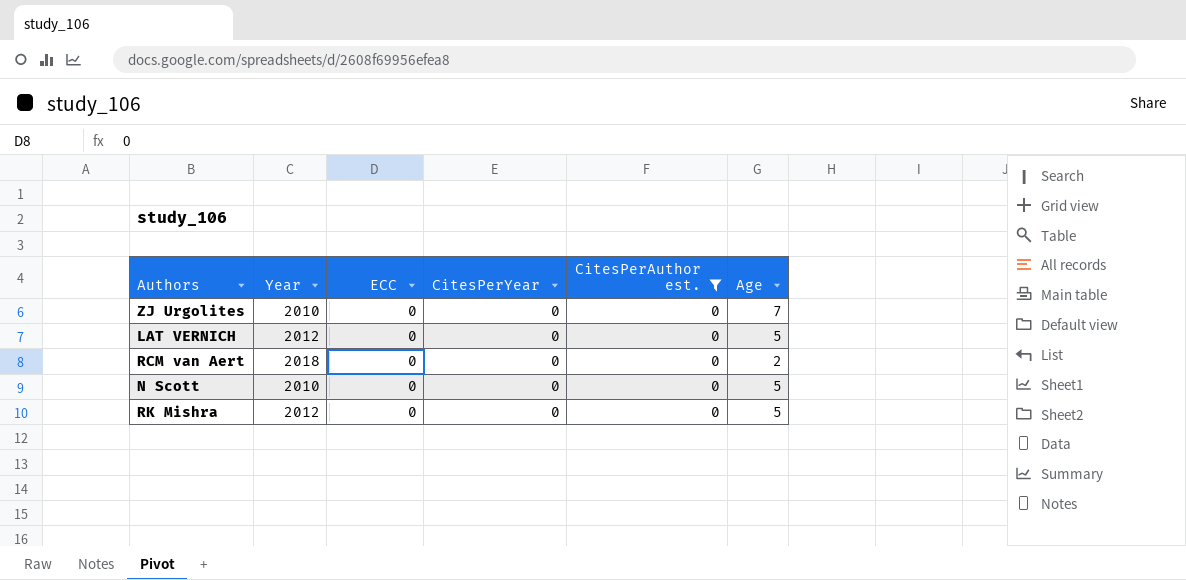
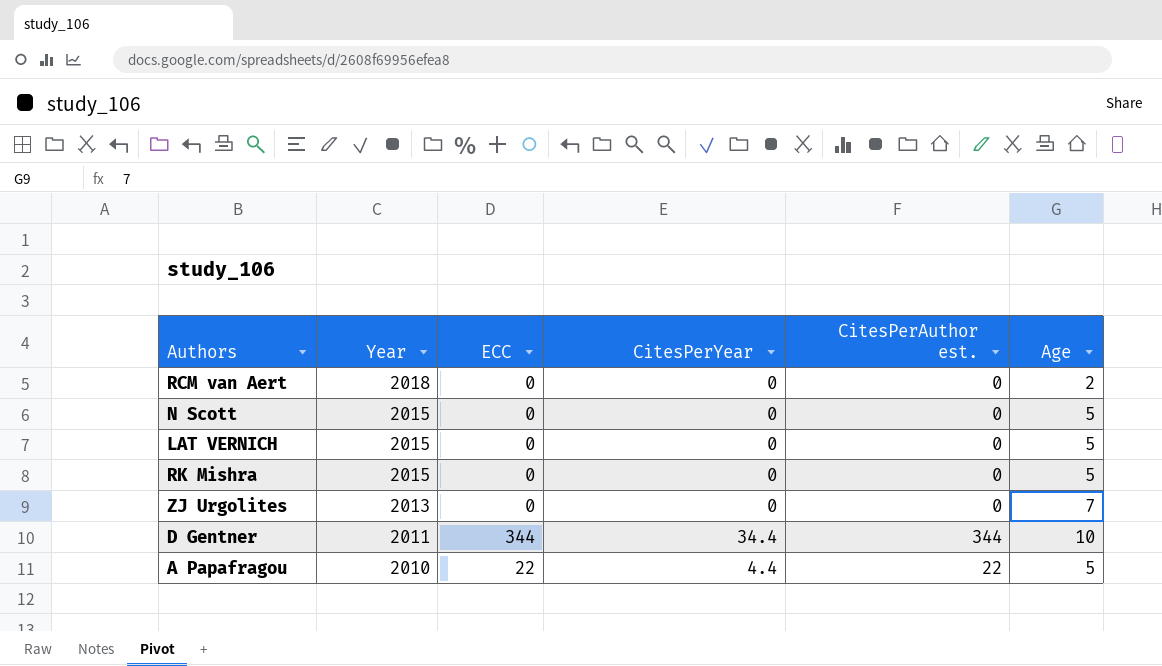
filter: CitesPerAuthor est. = 0 -> none
row order: none -> Year descending
N Scott | Year: 2010 -> 2015
LAT VERNICH | Year: 2012 -> 2015
RK Mishra | Year: 2012 -> 2015
ZJ Urgolites | Year: 2010 -> 2013

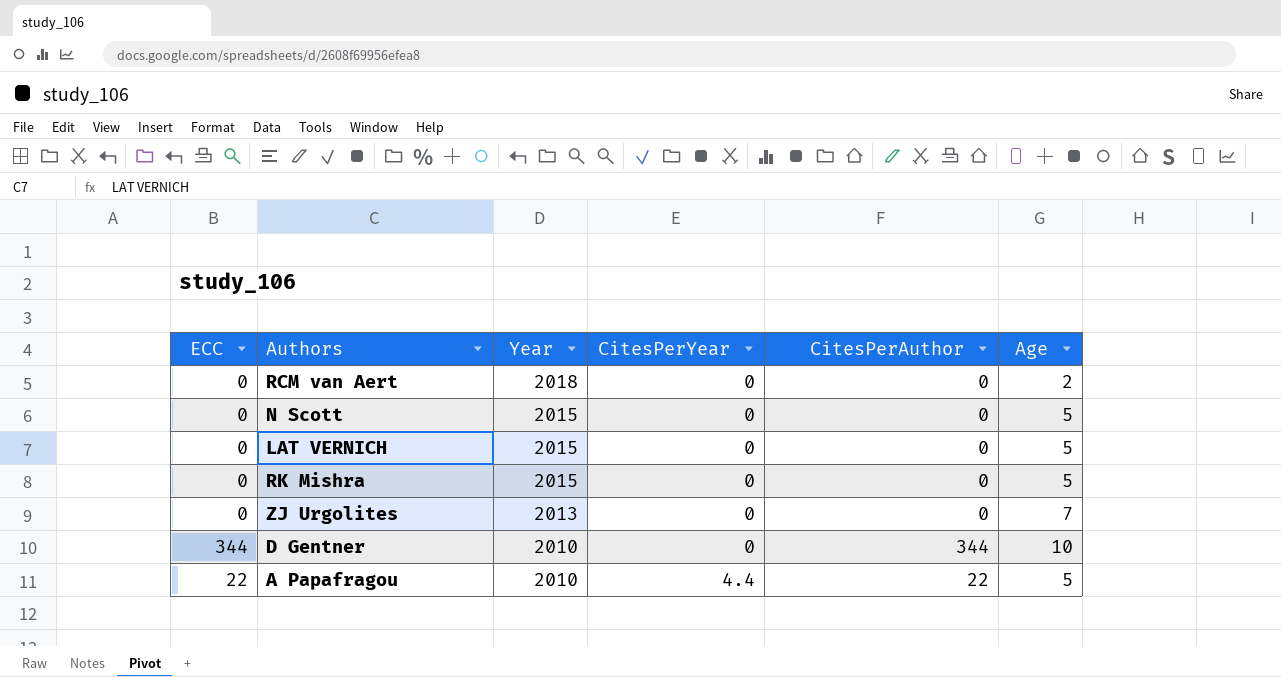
column ECC | position: 3 -> 1
column name: CitesPerAuthor est. -> CitesPerAuthor
D Gentner | Year: 2011 -> 2010
D Gentner | CitesPerYear: 34.4 -> 0

